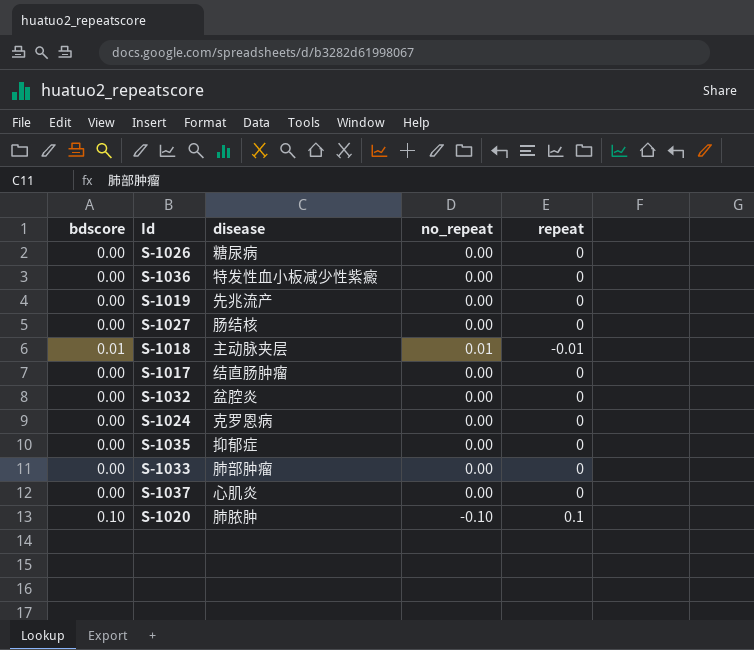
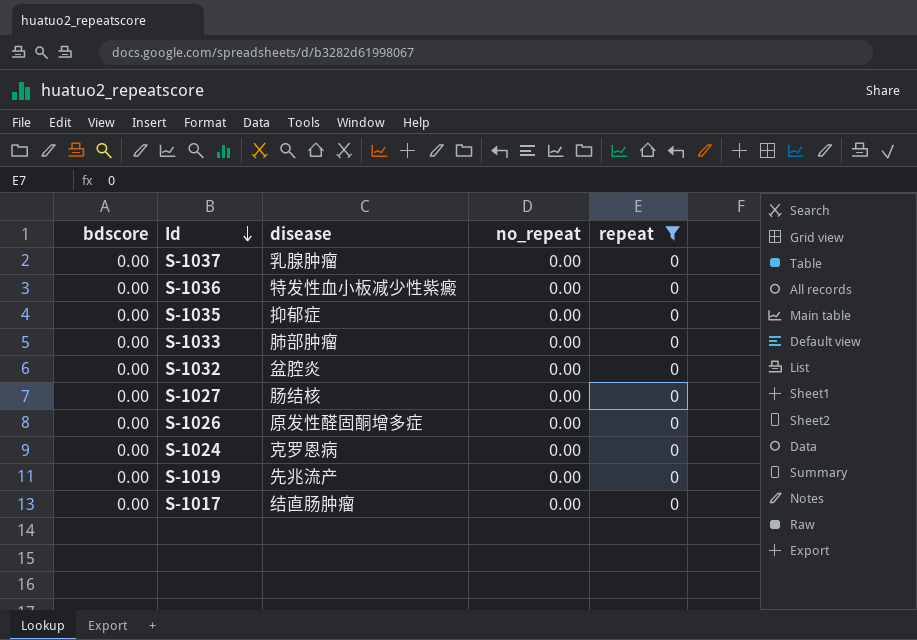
filter: none -> repeat = 0
row order: none -> Id descending
S-1037 | disease: 心肌炎 -> 乳腺肿瘤
S-1026 | disease: 糖尿病 -> 原发性醛固酮增多症

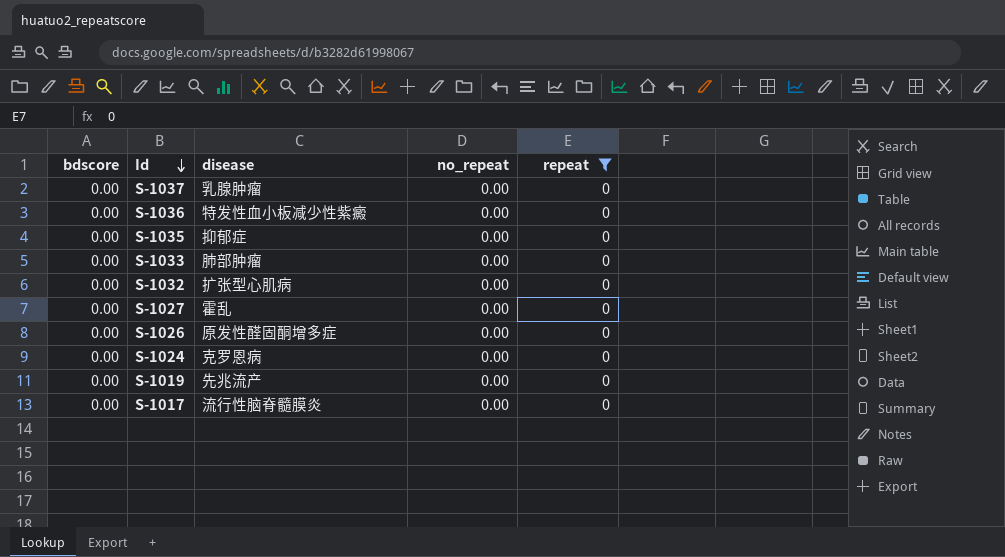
S-1032 | disease: 盆腔炎 -> 扩张型心肌病
S-1027 | disease: 肠结核 -> 霍乱
S-1017 | disease: 结直肠肿瘤 -> 流行性脑脊髓膜炎

